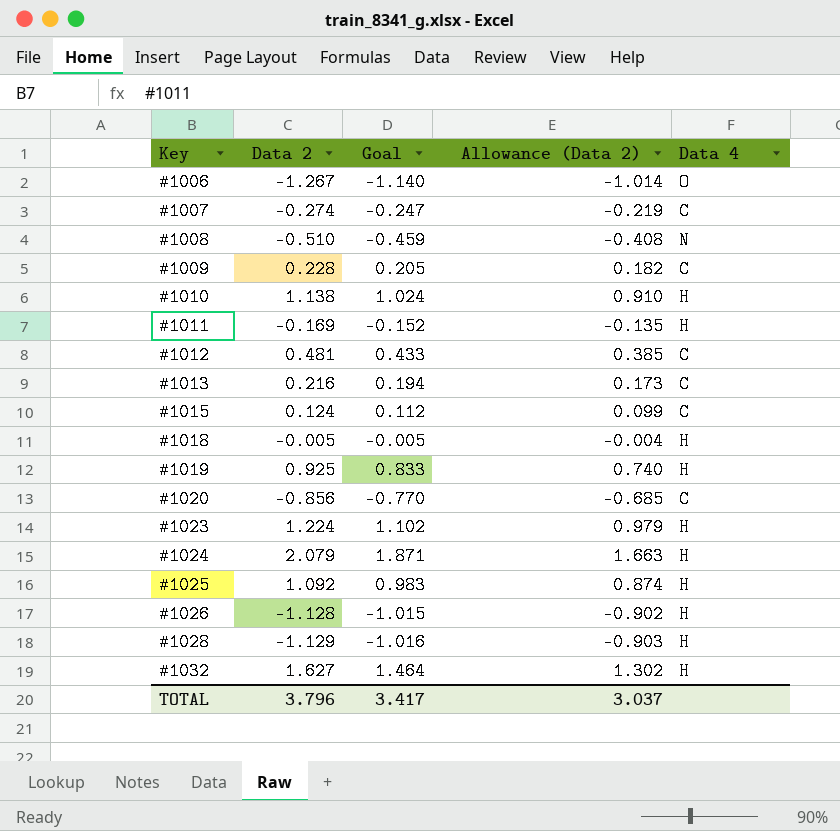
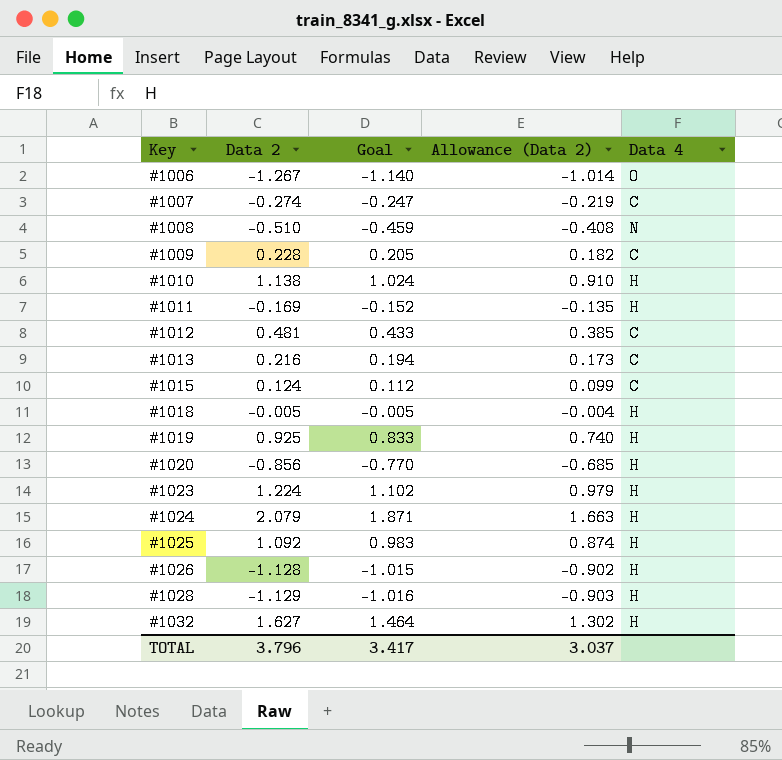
#1020 | Data 4: C -> H

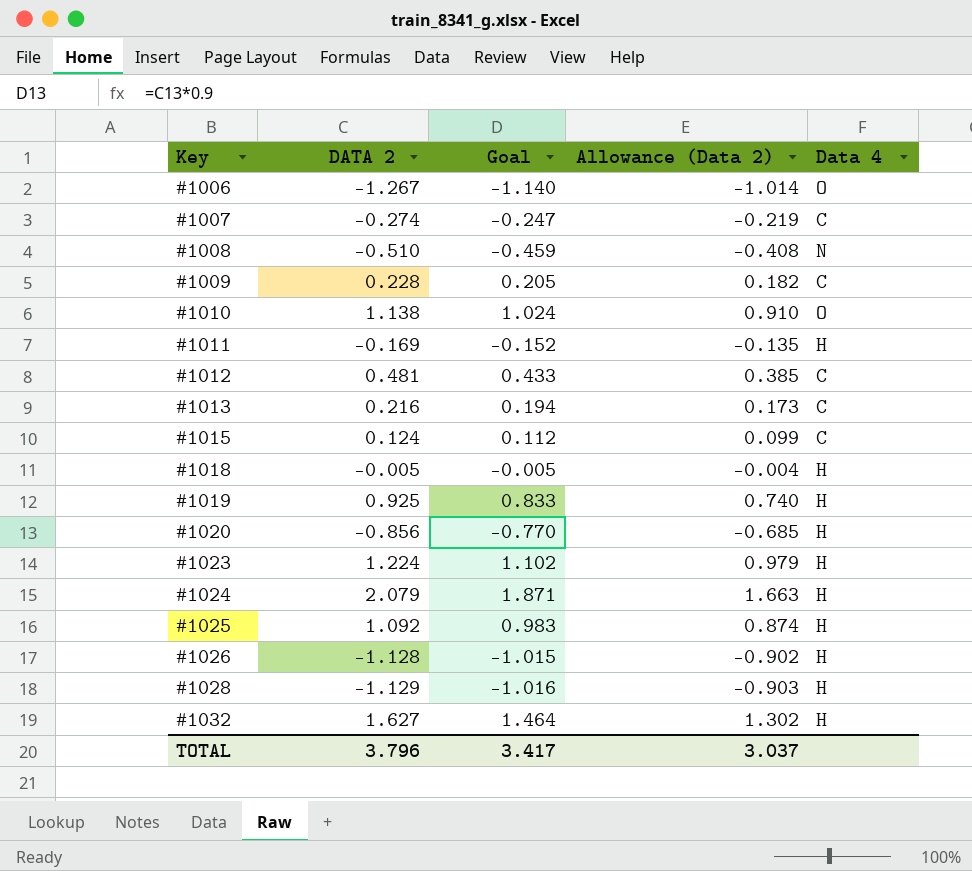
column name: Data 2 -> DATA 2
#1010 | Data 4: H -> O

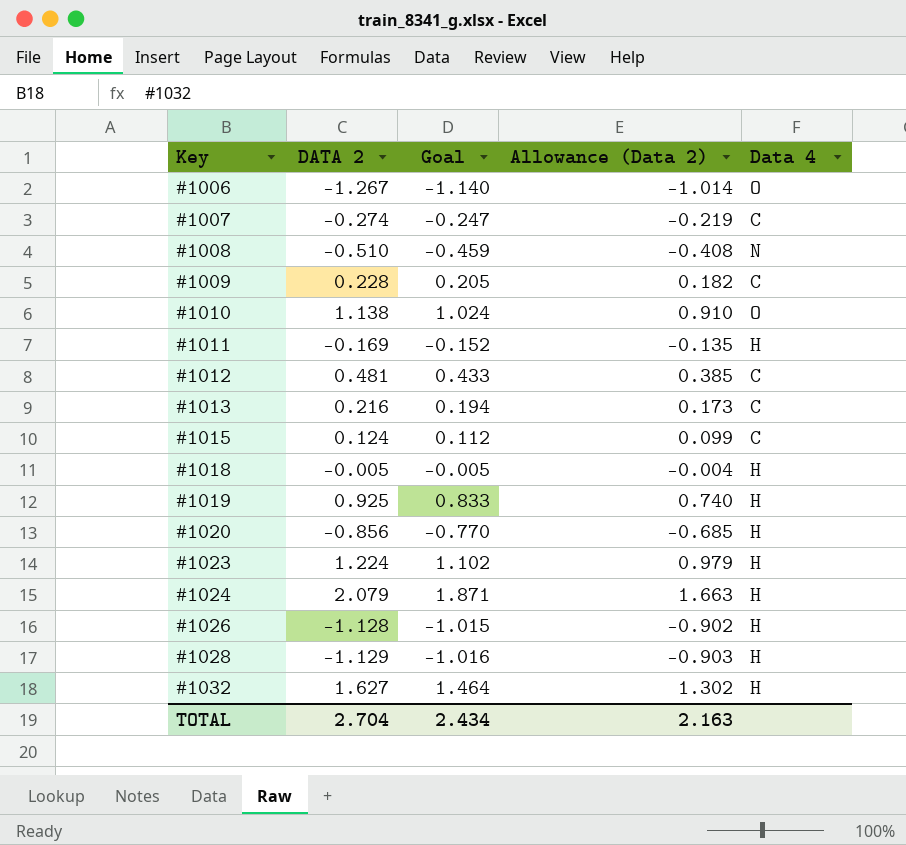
row #1025: 1.092 | 0.983 | 0.874 | H -> none
TOTAL | DATA 2: 3.796 -> 2.704
TOTAL | Goal: 3.417 -> 2.434
TOTAL | Allowance (Data 2): 3.037 -> 2.163

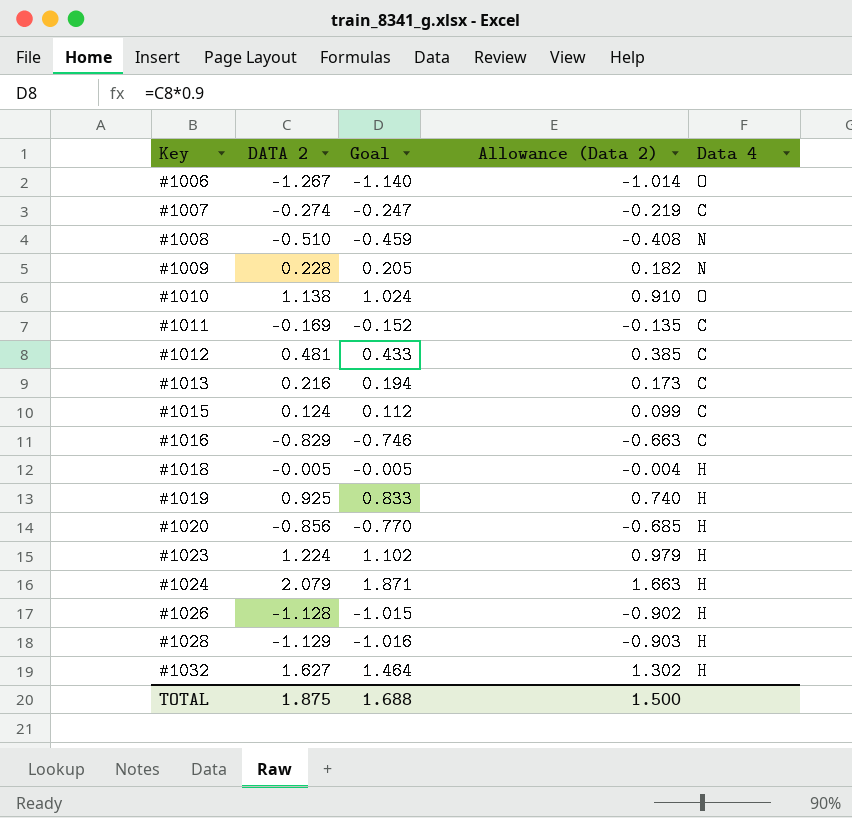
#1009 | Data 4: C -> N
#1011 | Data 4: H -> C
row #1016: none -> -0.829 | -0.746 | -0.663 | C
TOTAL | DATA 2: 2.704 -> 1.875
TOTAL | Goal: 2.434 -> 1.688
TOTAL | Allowance (Data 2): 2.163 -> 1.500

